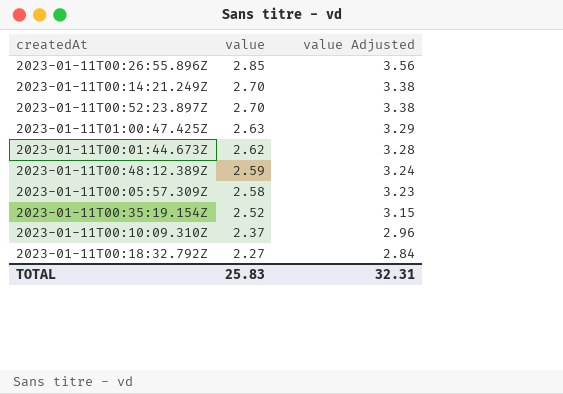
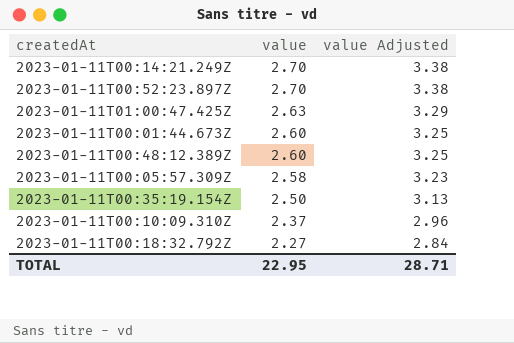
row 2023-01-11T00:26:55.896Z: 2.85 | 3.56 -> none
2023-01-11T00:01:44.673Z | value: 2.62 -> 2.60
2023-01-11T00:01:44.673Z | value Adjusted: 3.28 -> 3.25
2023-01-11T00:48:12.389Z | value: 2.59 -> 2.60
2023-01-11T00:48:12.389Z | value Adjusted: 3.24 -> 3.25
2023-01-11T00:35:19.154Z | value: 2.52 -> 2.50
2023-01-11T00:35:19.154Z | value Adjusted: 3.15 -> 3.13
TOTAL | value: 25.83 -> 22.95
TOTAL | value Adjusted: 32.31 -> 28.71

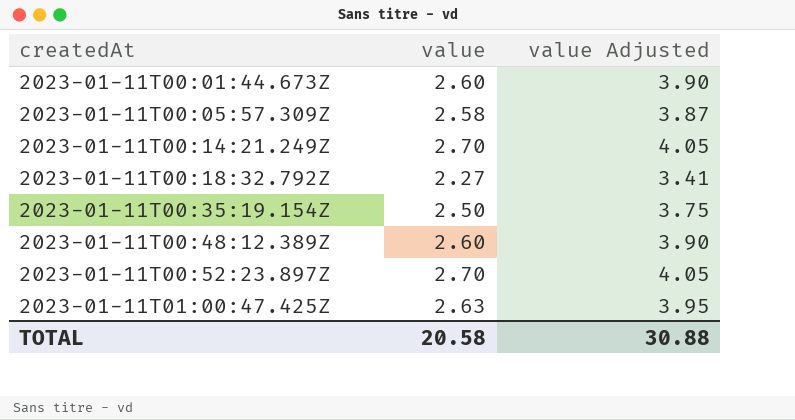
row order: value descending -> createdAt ascending
column value Adjusted | formula: [value] * 1.25 -> [value] * 1.5
row 2023-01-11T00:10:09.310Z: 2.37 | 2.96 -> none
TOTAL | value: 22.95 -> 20.58
TOTAL | value Adjusted: 28.71 -> 30.88

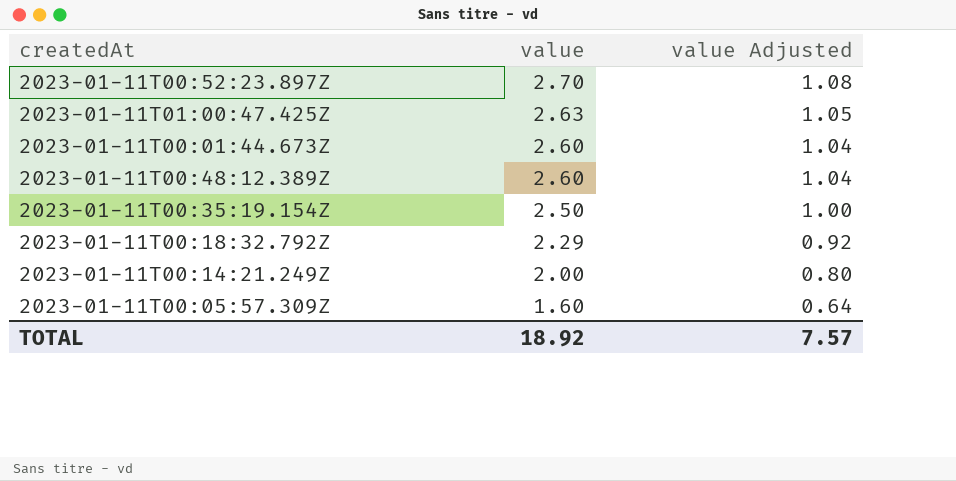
row order: createdAt ascending -> value descending
column value Adjusted | formula: [value] * 1.5 -> [value] * 0.4
2023-01-11T00:18:32.792Z | value: 2.27 -> 2.29
2023-01-11T00:14:21.249Z | value: 2.70 -> 2.00
2023-01-11T00:05:57.309Z | value: 2.58 -> 1.60
TOTAL | value: 20.58 -> 18.92
TOTAL | value Adjusted: 30.88 -> 7.57

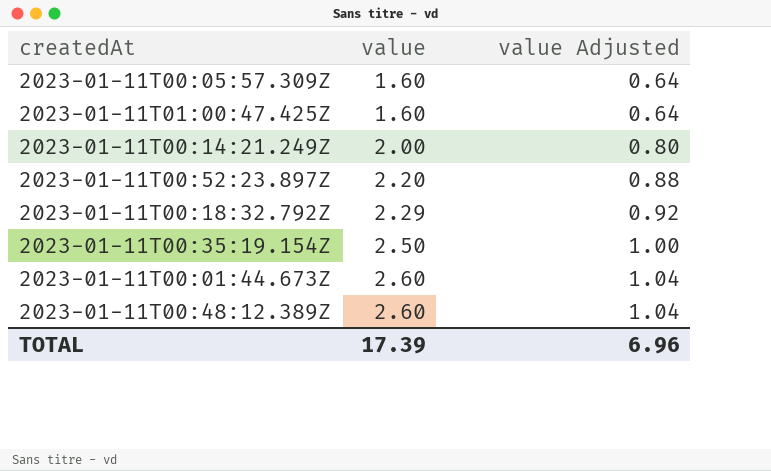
row order: value descending -> value ascending
2023-01-11T01:00:47.425Z | value: 2.63 -> 1.60
2023-01-11T01:00:47.425Z | value Adjusted: 1.05 -> 0.64
2023-01-11T00:52:23.897Z | value: 2.70 -> 2.20
2023-01-11T00:52:23.897Z | value Adjusted: 1.08 -> 0.88
TOTAL | value: 18.92 -> 17.39
TOTAL | value Adjusted: 7.57 -> 6.96

